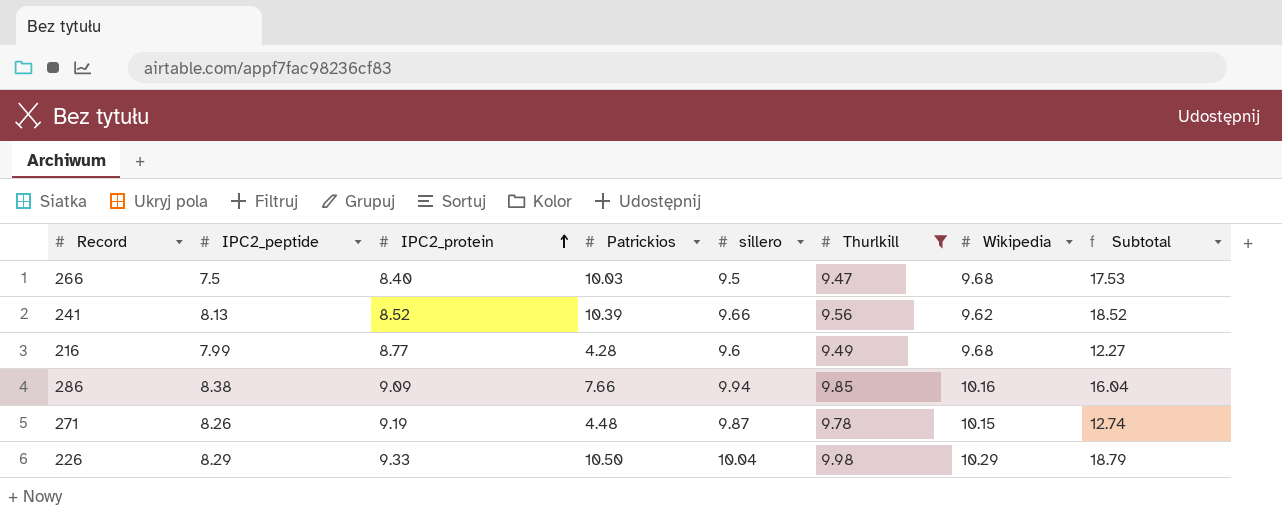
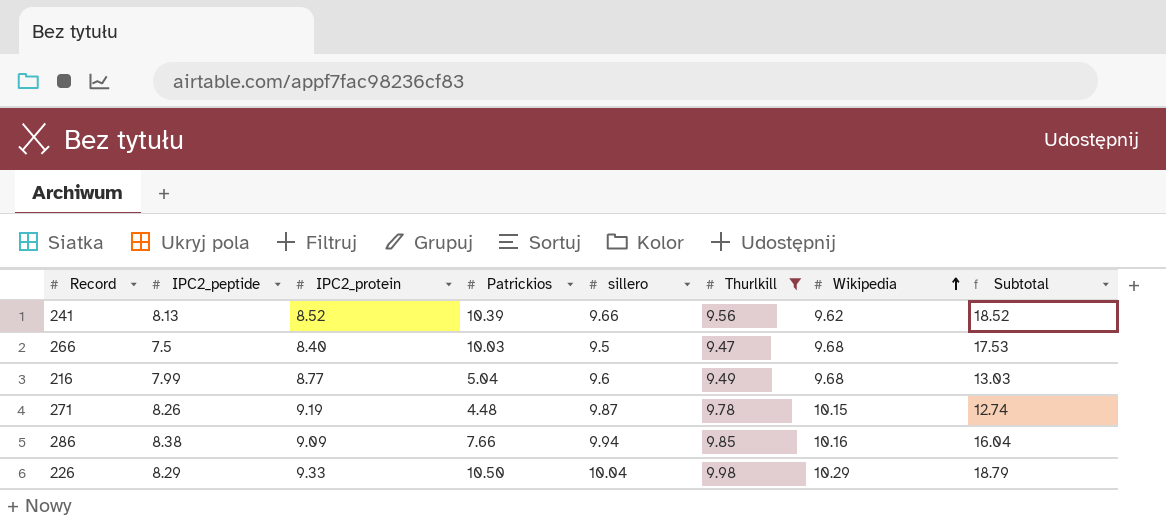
row order: IPC2_protein ascending -> Wikipedia ascending
216 | Patrickios: 4.28 -> 5.04
216 | Subtotal: 12.27 -> 13.03

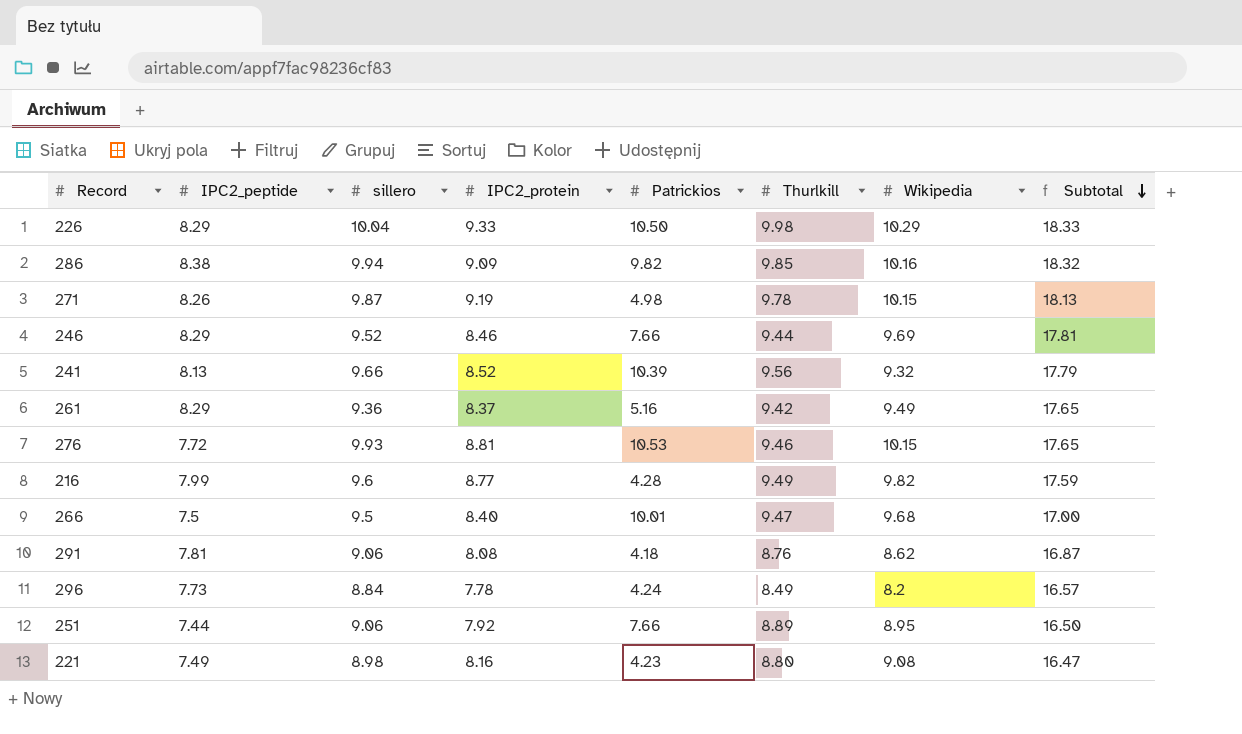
filter: Thurlkill >= 9.47 -> none
row order: Wikipedia ascending -> Subtotal descending
column sillero | position: 5 -> 3
column Subtotal | formula: [IPC2_peptide] + [Patrickios] -> [IPC2_peptide] + [sillero]
286 | Patrickios: 7.66 -> 9.82
271 | Patrickios: 4.48 -> 4.98
241 | Wikipedia: 9.62 -> 9.32
216 | Patrickios: 5.04 -> 4.28
216 | Wikipedia: 9.68 -> 9.82
266 | Patrickios: 10.03 -> 10.01

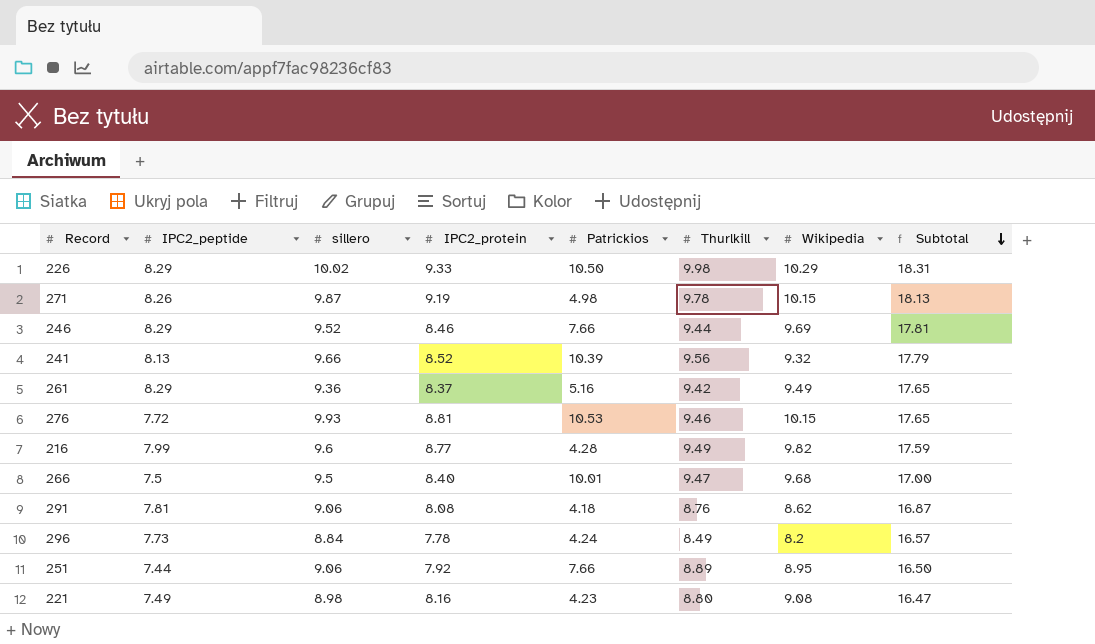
row 286: 8.38 | 9.94 | 9.09 | 9.82 | 9.85 | 10.16 | 18.32 -> none
226 | sillero: 10.04 -> 10.02
226 | Subtotal: 18.33 -> 18.31

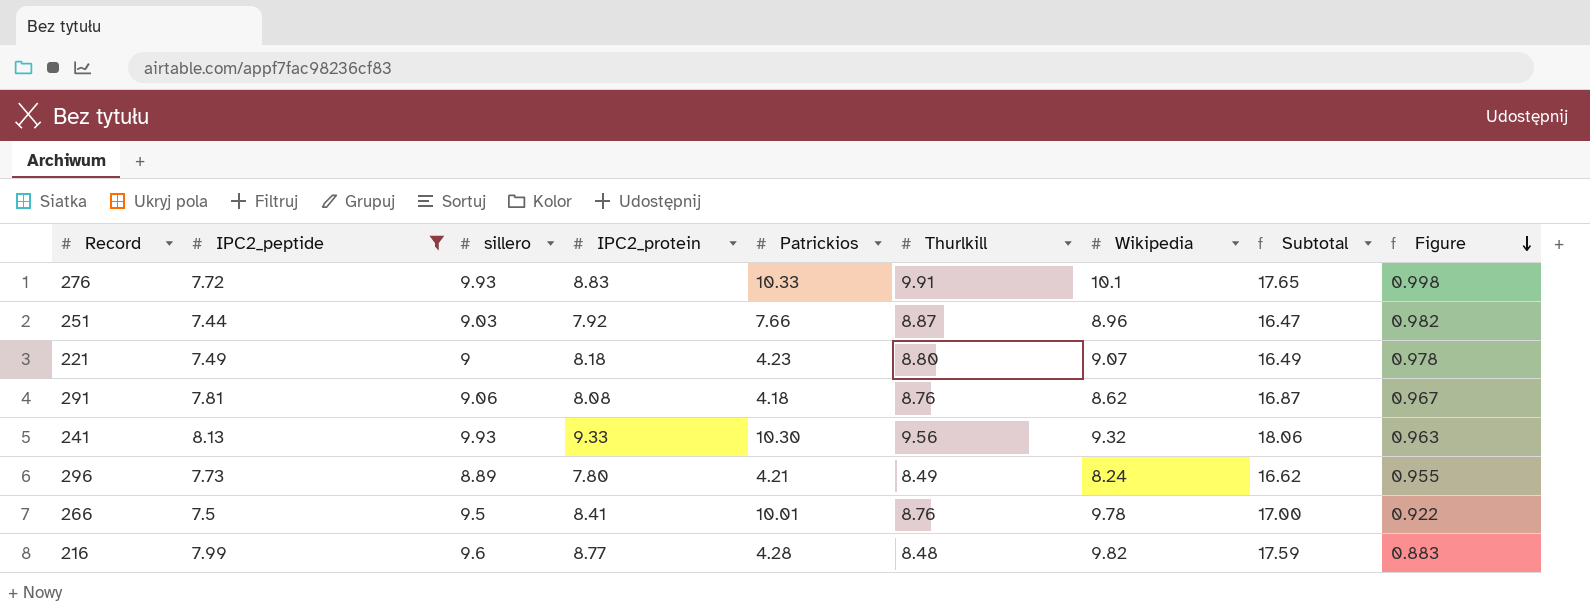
filter: none -> IPC2_peptide <= 8.13
row order: Subtotal descending -> Figure descending
column Figure | formula: none -> [Thurlkill] / [sillero]
276 | IPC2_protein: 8.81 -> 8.83
276 | Patrickios: 10.53 -> 10.33
276 | Thurlkill: 9.46 -> 9.91
276 | Wikipedia: 10.15 -> 10.1
251 | sillero: 9.06 -> 9.03
251 | Thurlkill: 8.89 -> 8.87
251 | Wikipedia: 8.95 -> 8.96
251 | Subtotal: 16.50 -> 16.47
221 | sillero: 8.98 -> 9
221 | IPC2_protein: 8.16 -> 8.18
221 | Wikipedia: 9.08 -> 9.07
221 | Subtotal: 16.47 -> 16.49
241 | sillero: 9.66 -> 9.93
241 | IPC2_protein: 8.52 -> 9.33
241 | Patrickios: 10.39 -> 10.30
241 | Subtotal: 17.79 -> 18.06
296 | sillero: 8.84 -> 8.89
296 | IPC2_protein: 7.78 -> 7.80
296 | Patrickios: 4.24 -> 4.21
296 | Wikipedia: 8.2 -> 8.24
296 | Subtotal: 16.57 -> 16.62
266 | IPC2_protein: 8.40 -> 8.41
266 | Thurlkill: 9.47 -> 8.76
266 | Wikipedia: 9.68 -> 9.78
216 | Thurlkill: 9.49 -> 8.48

